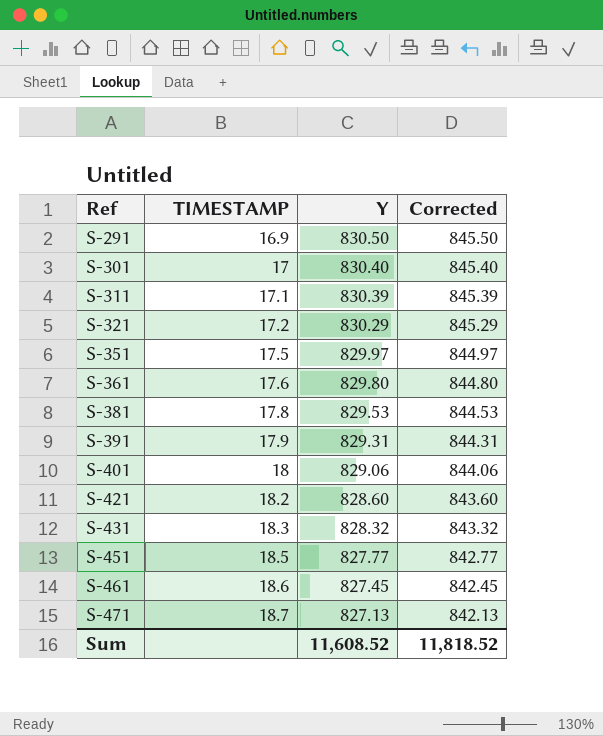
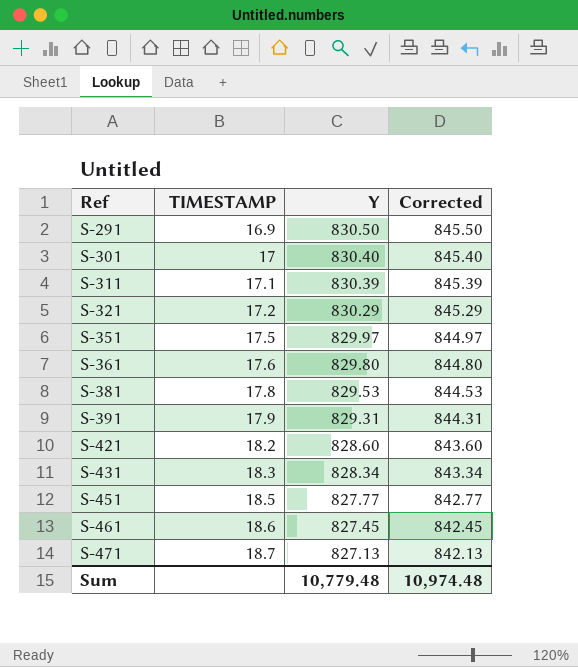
row S-401: 18 | 829.06 | 844.06 -> none
S-431 | Y: 828.32 -> 828.34
S-431 | Corrected: 843.32 -> 843.34
Sum | Y: 11,608.52 -> 10,779.48
Sum | Corrected: 11,818.52 -> 10,974.48

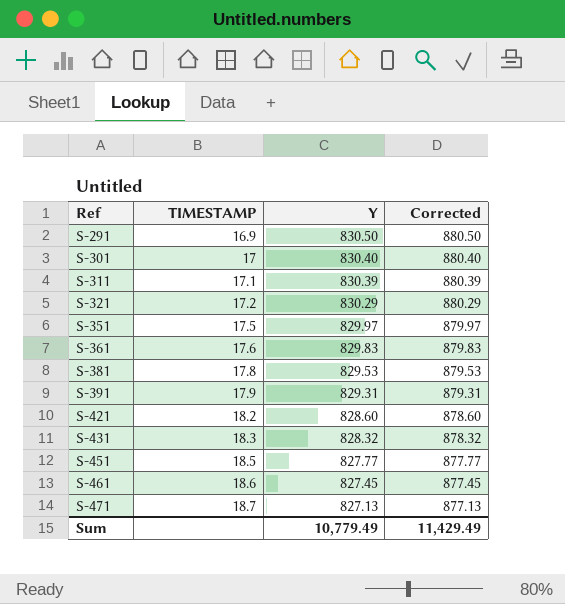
column Corrected | formula: [Y] + 15 -> [Y] + 50
S-361 | Y: 829.80 -> 829.83
S-431 | Y: 828.34 -> 828.32
Sum | Y: 10,779.48 -> 10,779.49
Sum | Corrected: 10,974.48 -> 11,429.49

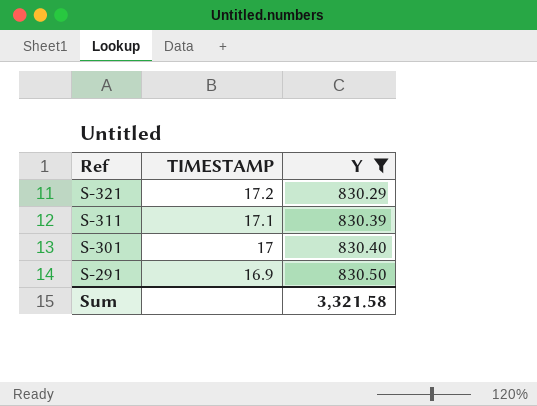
filter: none -> Y >= 830.29
row order: Ref ascending -> Ref descending
column Corrected | formula: [Y] + 50 -> none
Sum | Y: 10,779.49 -> 3,321.58

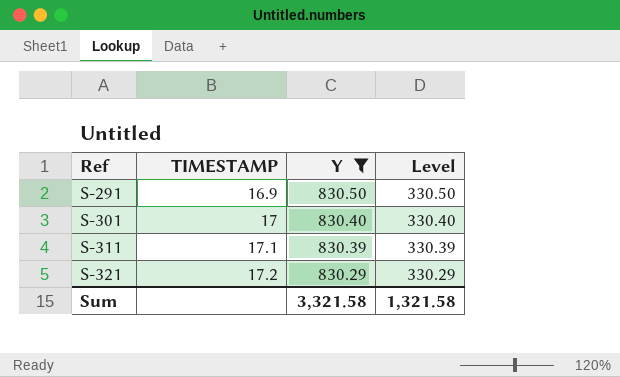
row order: Ref descending -> Ref ascending
column Level | formula: none -> [Y] - 500

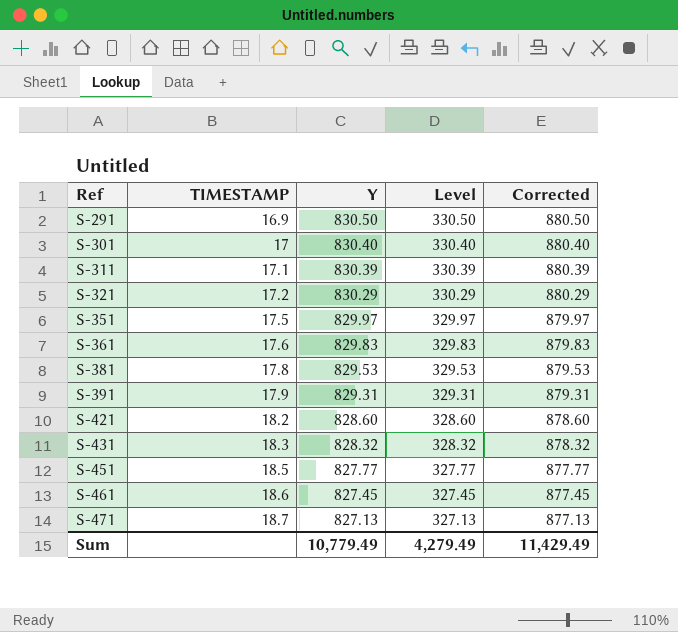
filter: Y >= 830.29 -> none
column Corrected | formula: none -> [Y] + 50
Sum | Y: 3,321.58 -> 10,779.49
Sum | Level: 1,321.58 -> 4,279.49

